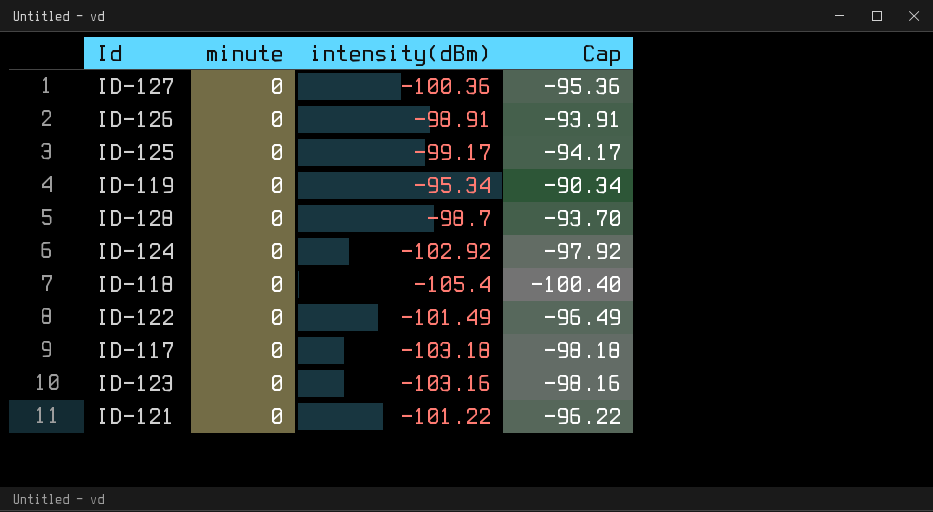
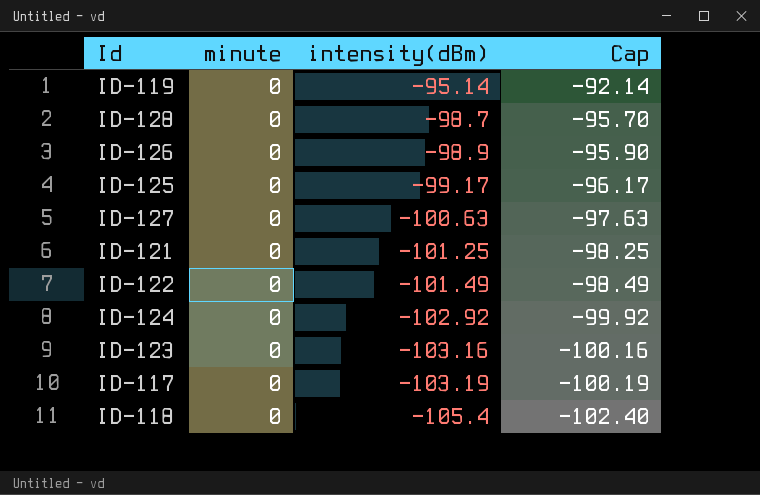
row order: none -> intensity(dBm) descending
column Cap | formula: [intensity(dBm)] + 5 -> [intensity(dBm)] + 3
ID-119 | intensity(dBm): -95.34 -> -95.14
ID-126 | intensity(dBm): -98.91 -> -98.9
ID-127 | intensity(dBm): -100.36 -> -100.63
ID-121 | intensity(dBm): -101.22 -> -101.25
ID-117 | intensity(dBm): -103.18 -> -103.19

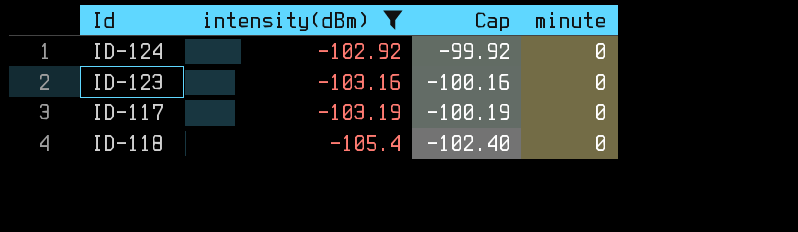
filter: none -> intensity(dBm) <= -102.92
column minute | position: 2 -> 4

